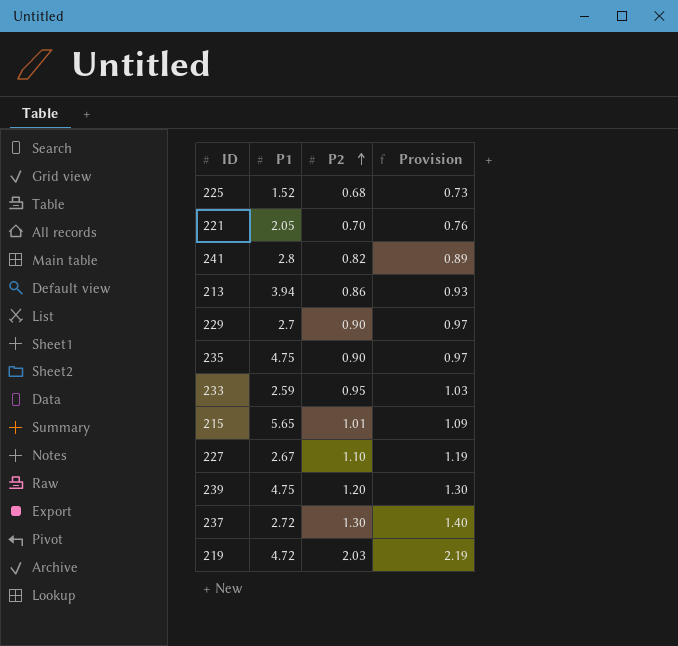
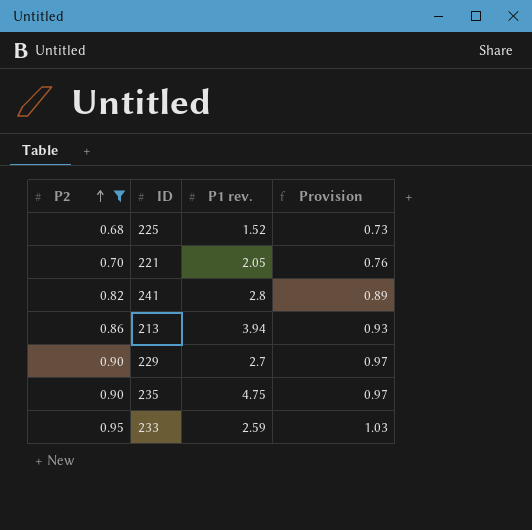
filter: none -> P2 <= 0.95
column P2 | position: 3 -> 1
column name: P1 -> P1 rev.

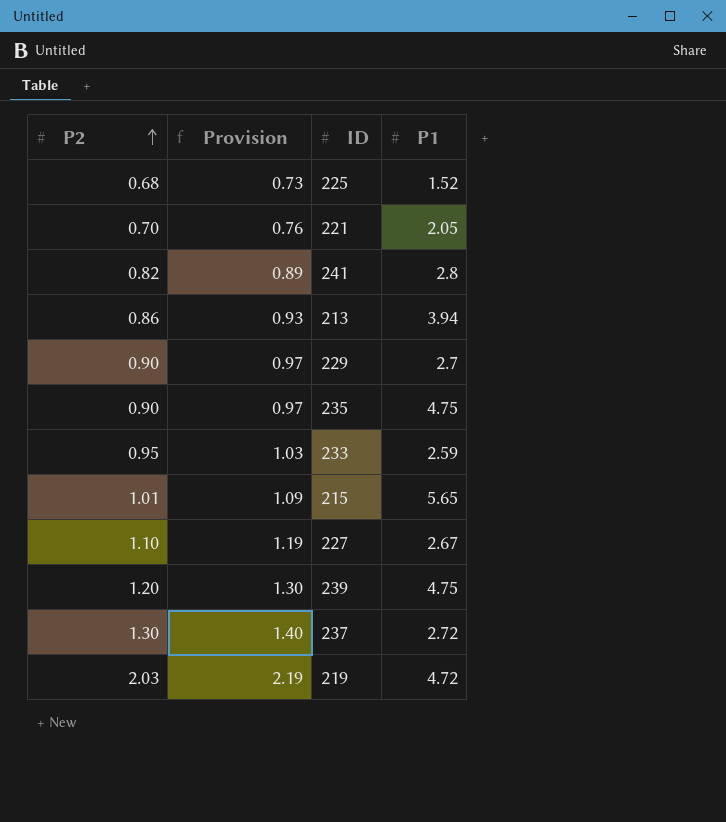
filter: P2 <= 0.95 -> none
column Provision | position: 4 -> 2
column name: P1 rev. -> P1

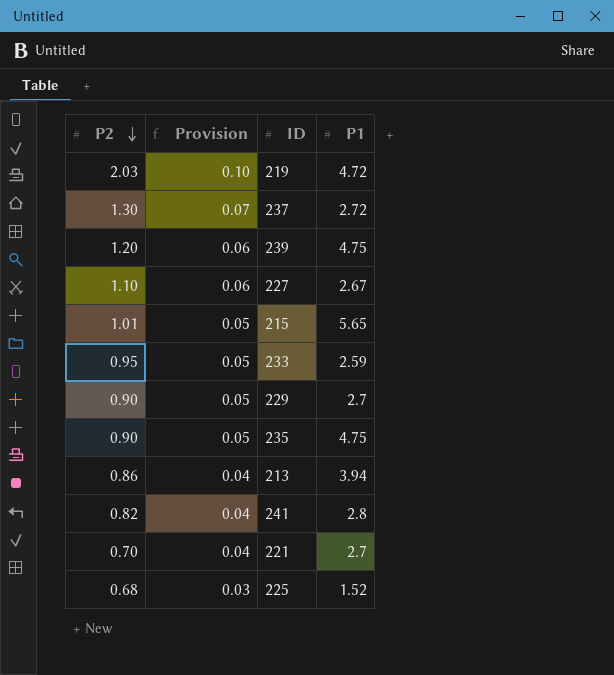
row order: P2 ascending -> P2 descending
column Provision | formula: [P2] * 1.08 -> [P2] * 0.05
221 | P1: 2.05 -> 2.7

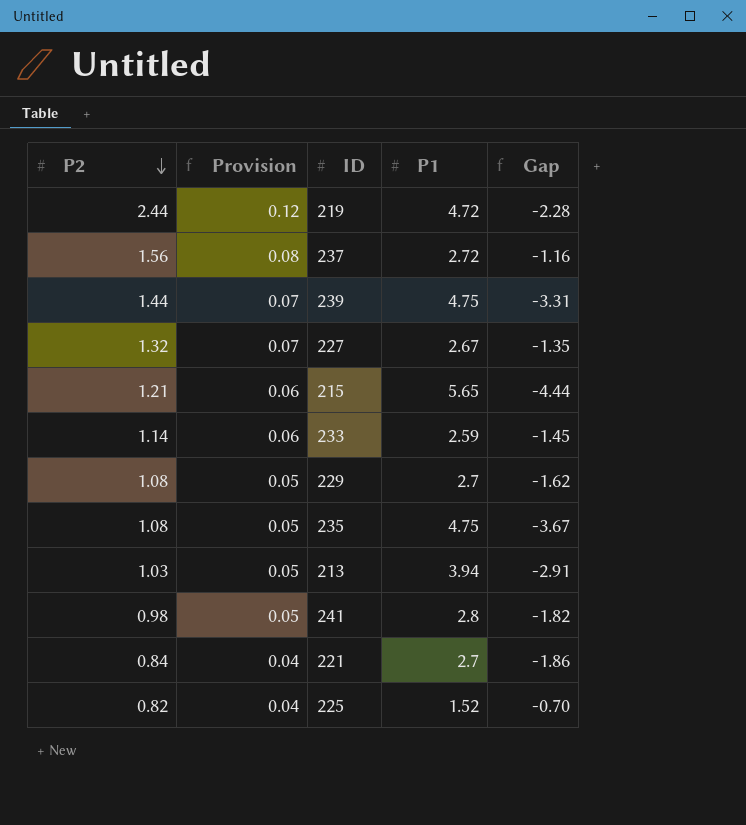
column Gap | formula: none -> [P2] - [P1]
219 | P2: 2.03 -> 2.44
219 | Provision: 0.10 -> 0.12
237 | P2: 1.30 -> 1.56
237 | Provision: 0.07 -> 0.08
239 | P2: 1.20 -> 1.44
239 | Provision: 0.06 -> 0.07
227 | P2: 1.10 -> 1.32
227 | Provision: 0.06 -> 0.07
215 | P2: 1.01 -> 1.21
215 | Provision: 0.05 -> 0.06
233 | P2: 0.95 -> 1.14
233 | Provision: 0.05 -> 0.06
229 | P2: 0.90 -> 1.08
235 | P2: 0.90 -> 1.08
213 | P2: 0.86 -> 1.03
213 | Provision: 0.04 -> 0.05
241 | P2: 0.82 -> 0.98
241 | Provision: 0.04 -> 0.05
221 | P2: 0.70 -> 0.84
225 | P2: 0.68 -> 0.82
225 | Provision: 0.03 -> 0.04

